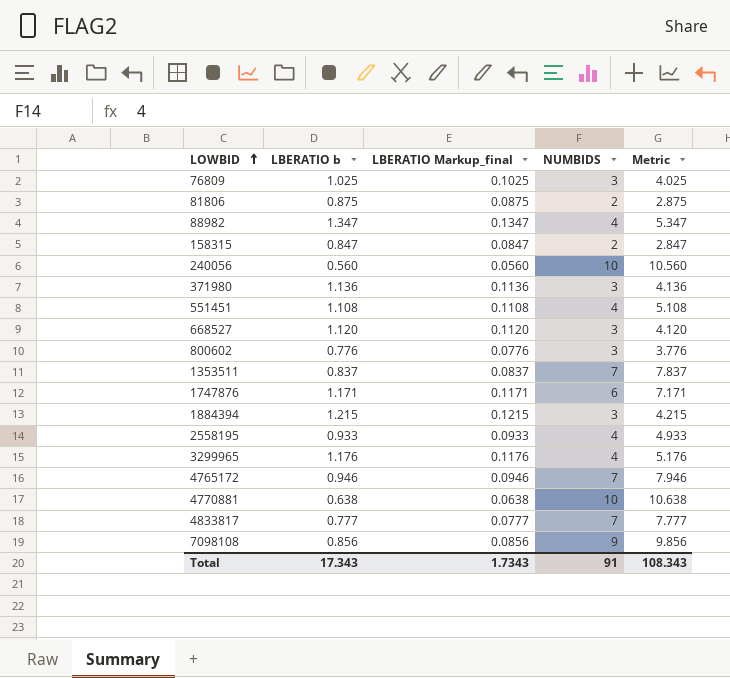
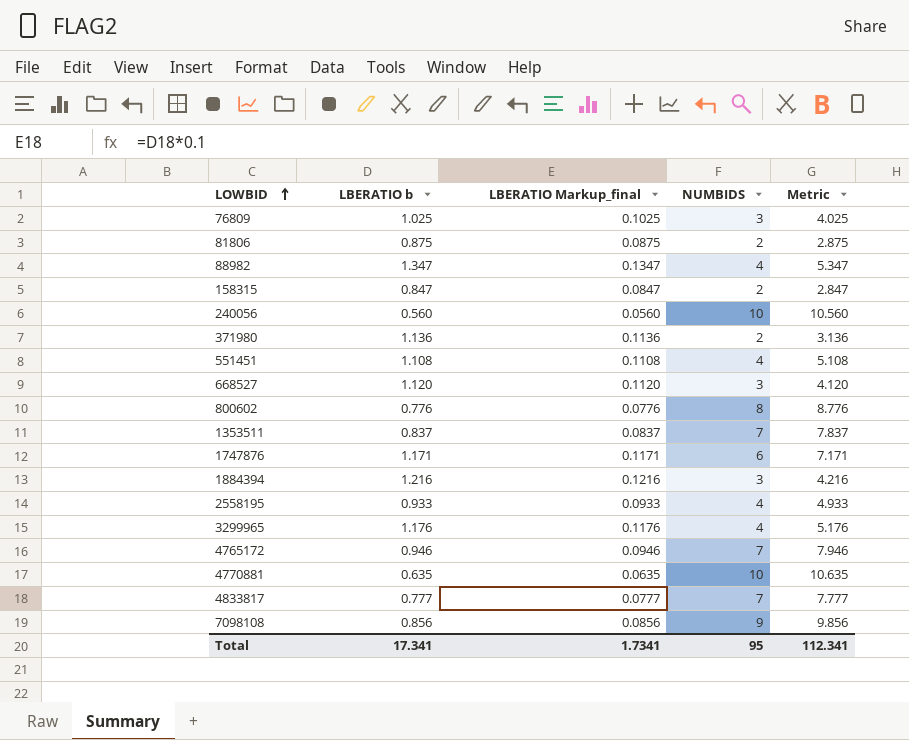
371980 | NUMBIDS: 3 -> 2
371980 | Metric: 4.136 -> 3.136
800602 | NUMBIDS: 3 -> 8
800602 | Metric: 3.776 -> 8.776
1884394 | LBERATIO b: 1.215 -> 1.216
1884394 | LBERATIO Markup_final: 0.1215 -> 0.1216
1884394 | Metric: 4.215 -> 4.216
4770881 | LBERATIO b: 0.638 -> 0.635
4770881 | LBERATIO Markup_final: 0.0638 -> 0.0635
4770881 | Metric: 10.638 -> 10.635
Total | LBERATIO b: 17.343 -> 17.341
Total | LBERATIO Markup_final: 1.7343 -> 1.7341
Total | NUMBIDS: 91 -> 95
Total | Metric: 108.343 -> 112.341

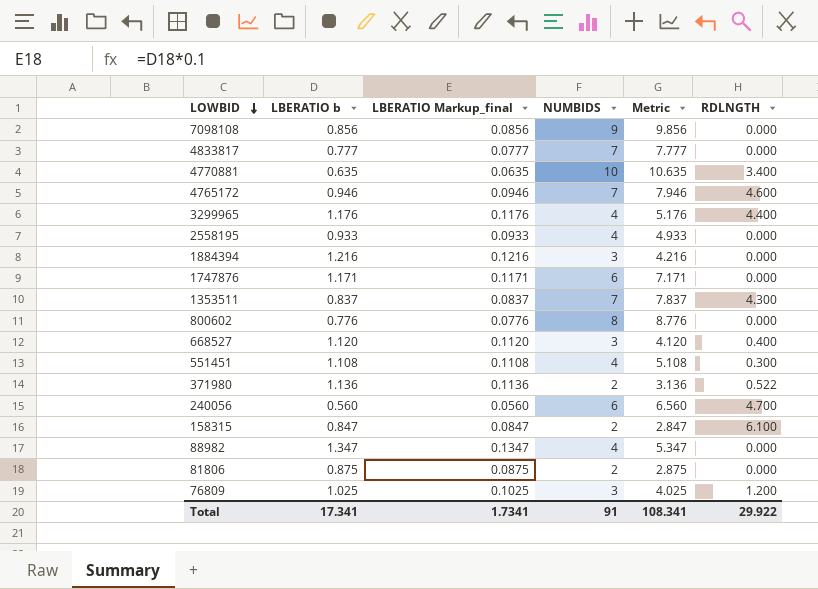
row order: LOWBID ascending -> LOWBID descending
column RDLNGTH | position: none -> 6
240056 | NUMBIDS: 10 -> 6
240056 | Metric: 10.560 -> 6.560
Total | NUMBIDS: 95 -> 91
Total | Metric: 112.341 -> 108.341

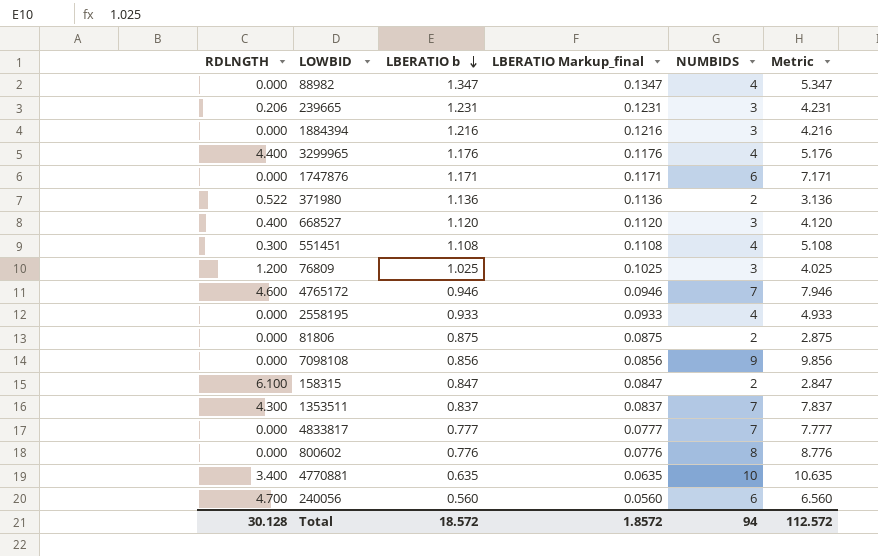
row order: LOWBID descending -> LBERATIO b descending
column RDLNGTH | position: 6 -> 1
row 239665: none -> 0.206 | 1.231 | 0.1231 | 3 | 4.231
Total | RDLNGTH: 29.922 -> 30.128
Total | LBERATIO b: 17.341 -> 18.572
Total | LBERATIO Markup_final: 1.7341 -> 1.8572
Total | NUMBIDS: 91 -> 94
Total | Metric: 108.341 -> 112.572

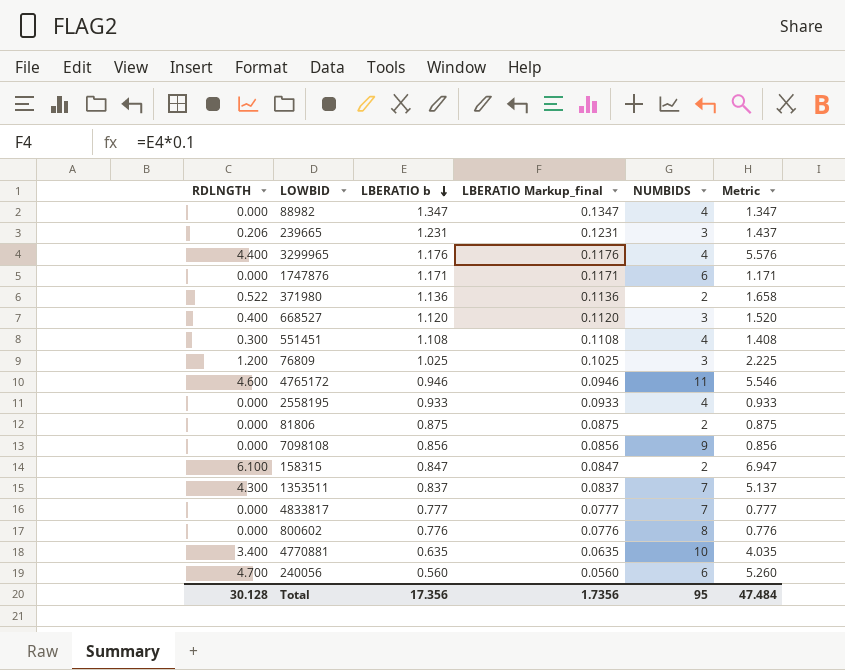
column Metric | formula: [LBERATIO b] + [NUMBIDS] -> [RDLNGTH] + [LBERATIO b]
row 1884394: 0.000 | 1.216 | 0.1216 | 3 | 4.216 -> none
4765172 | NUMBIDS: 7 -> 11
Total | LBERATIO b: 18.572 -> 17.356
Total | LBERATIO Markup_final: 1.8572 -> 1.7356
Total | NUMBIDS: 94 -> 95
Total | Metric: 112.572 -> 47.484

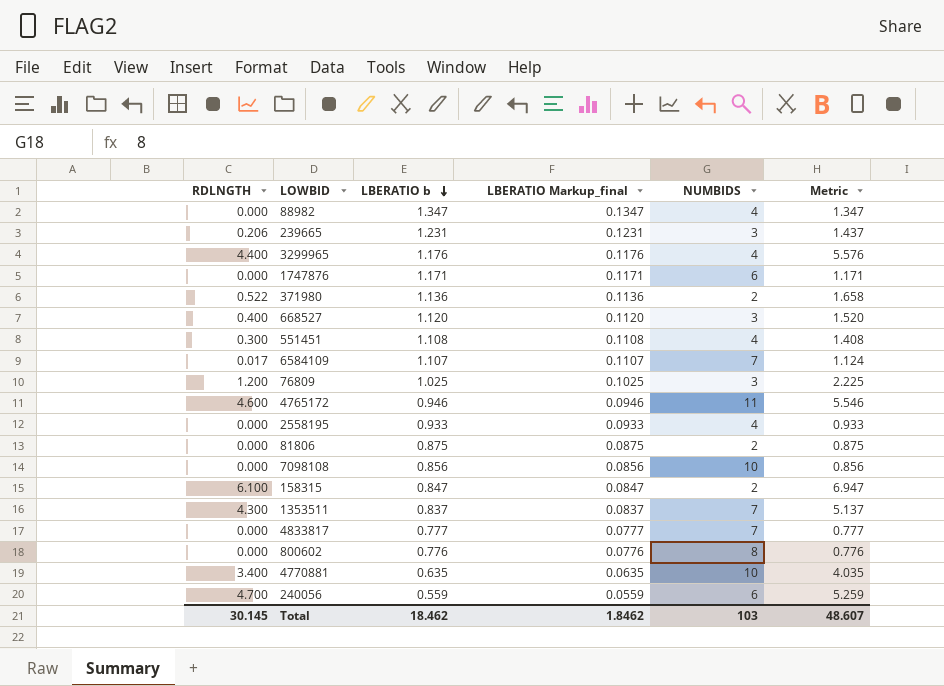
row 6584109: none -> 0.017 | 1.107 | 0.1107 | 7 | 1.124
7098108 | NUMBIDS: 9 -> 10
240056 | LBERATIO b: 0.560 -> 0.559
240056 | LBERATIO Markup_final: 0.0560 -> 0.0559
240056 | Metric: 5.260 -> 5.259
Total | RDLNGTH: 30.128 -> 30.145
Total | LBERATIO b: 17.356 -> 18.462
Total | LBERATIO Markup_final: 1.7356 -> 1.8462
Total | NUMBIDS: 95 -> 103
Total | Metric: 47.484 -> 48.607

